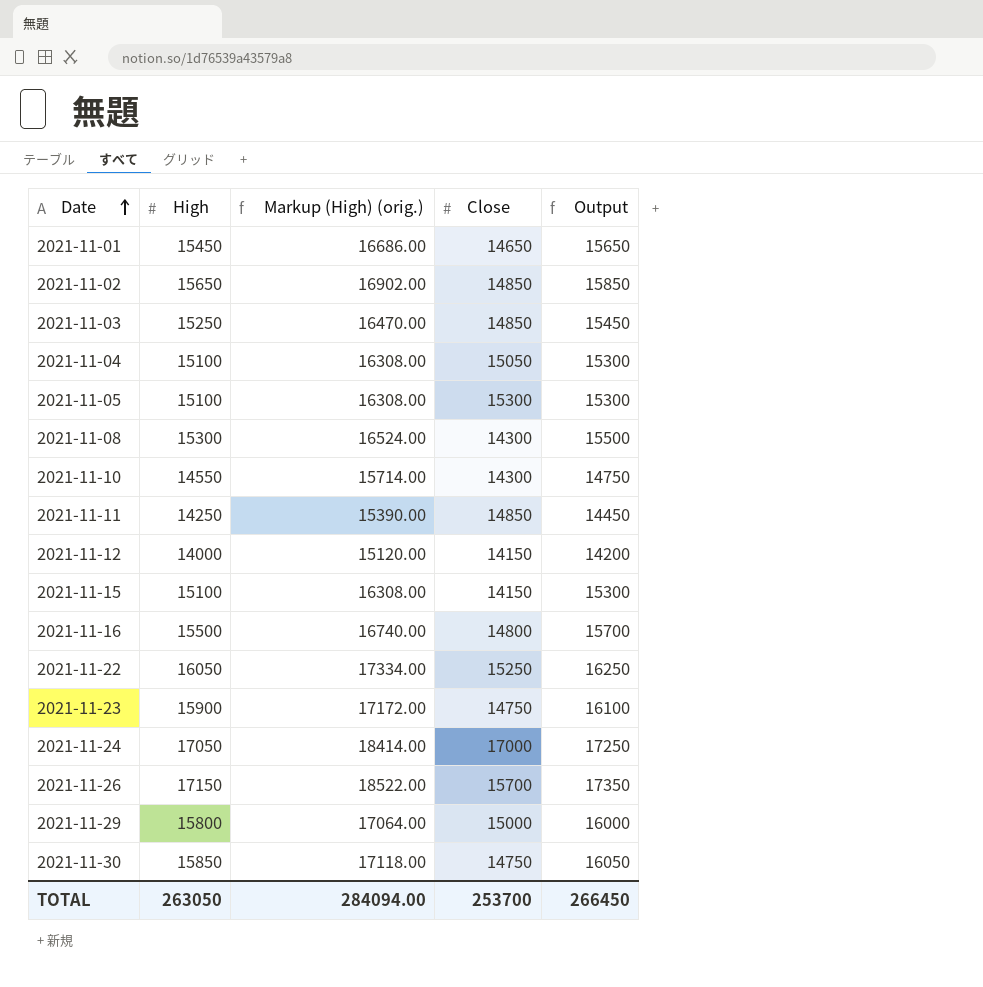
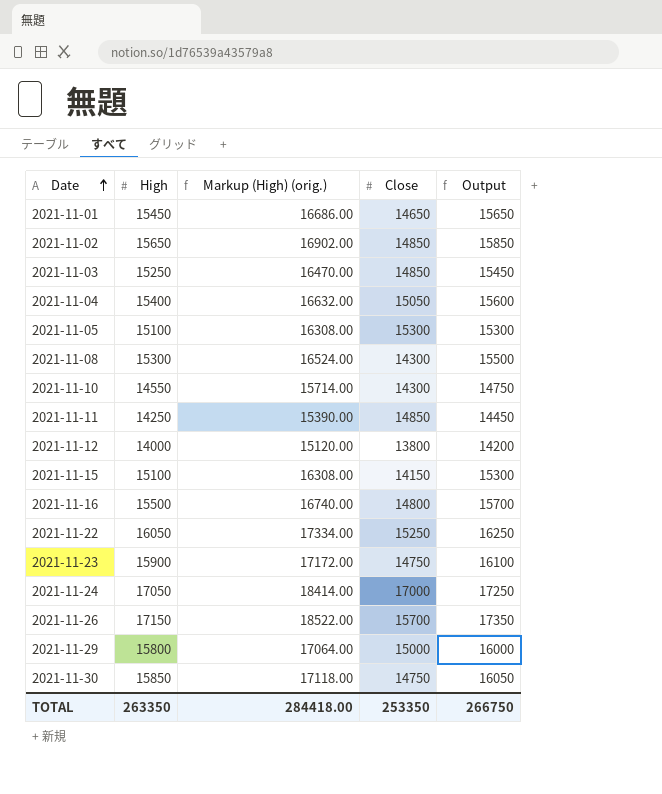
2021-11-04 | High: 15100 -> 15400
2021-11-04 | Markup (High) (orig.): 16308.00 -> 16632.00
2021-11-04 | Output: 15300 -> 15600
2021-11-12 | Close: 14150 -> 13800
TOTAL | High: 263050 -> 263350
TOTAL | Markup (High) (orig.): 284094.00 -> 284418.00
TOTAL | Close: 253700 -> 253350
TOTAL | Output: 266450 -> 266750

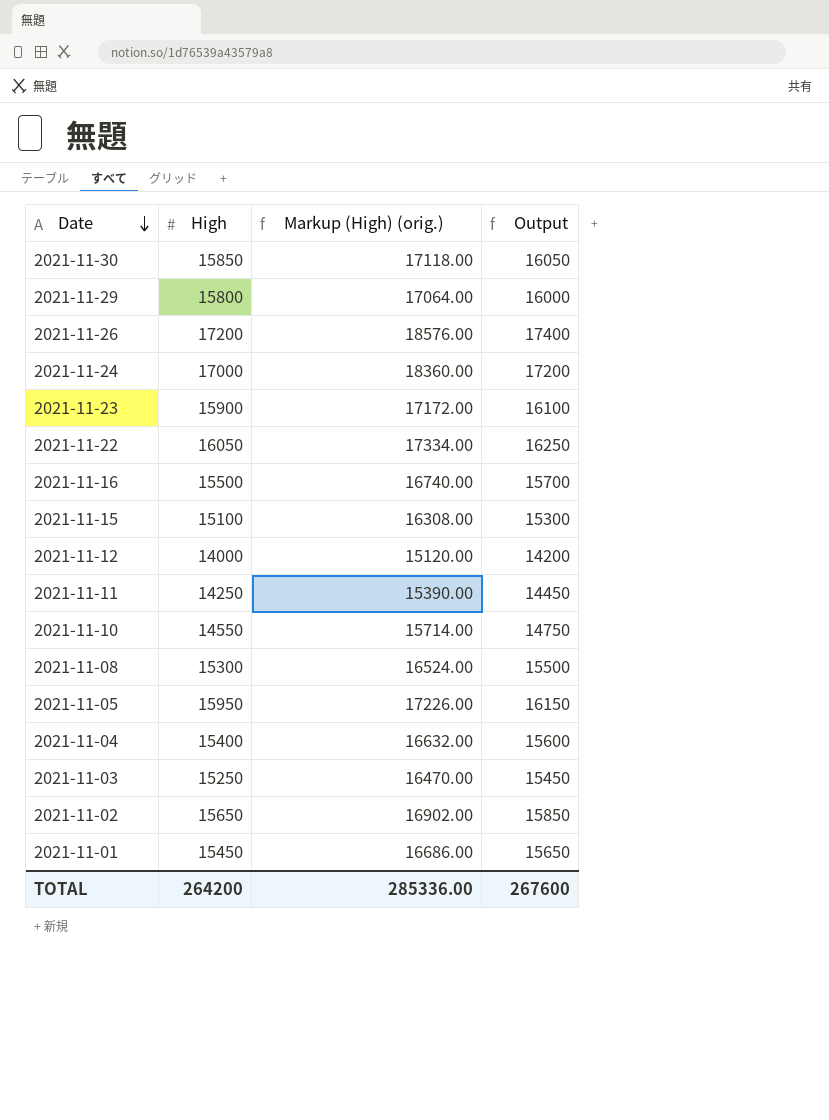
row order: Date ascending -> Date descending
column Close | position: 4 -> none
2021-11-26 | High: 17150 -> 17200
2021-11-26 | Markup (High) (orig.): 18522.00 -> 18576.00
2021-11-26 | Output: 17350 -> 17400
2021-11-24 | High: 17050 -> 17000
2021-11-24 | Markup (High) (orig.): 18414.00 -> 18360.00
2021-11-24 | Output: 17250 -> 17200
2021-11-05 | High: 15100 -> 15950
2021-11-05 | Markup (High) (orig.): 16308.00 -> 17226.00
2021-11-05 | Output: 15300 -> 16150
TOTAL | High: 263350 -> 264200
TOTAL | Markup (High) (orig.): 284418.00 -> 285336.00
TOTAL | Output: 266750 -> 267600

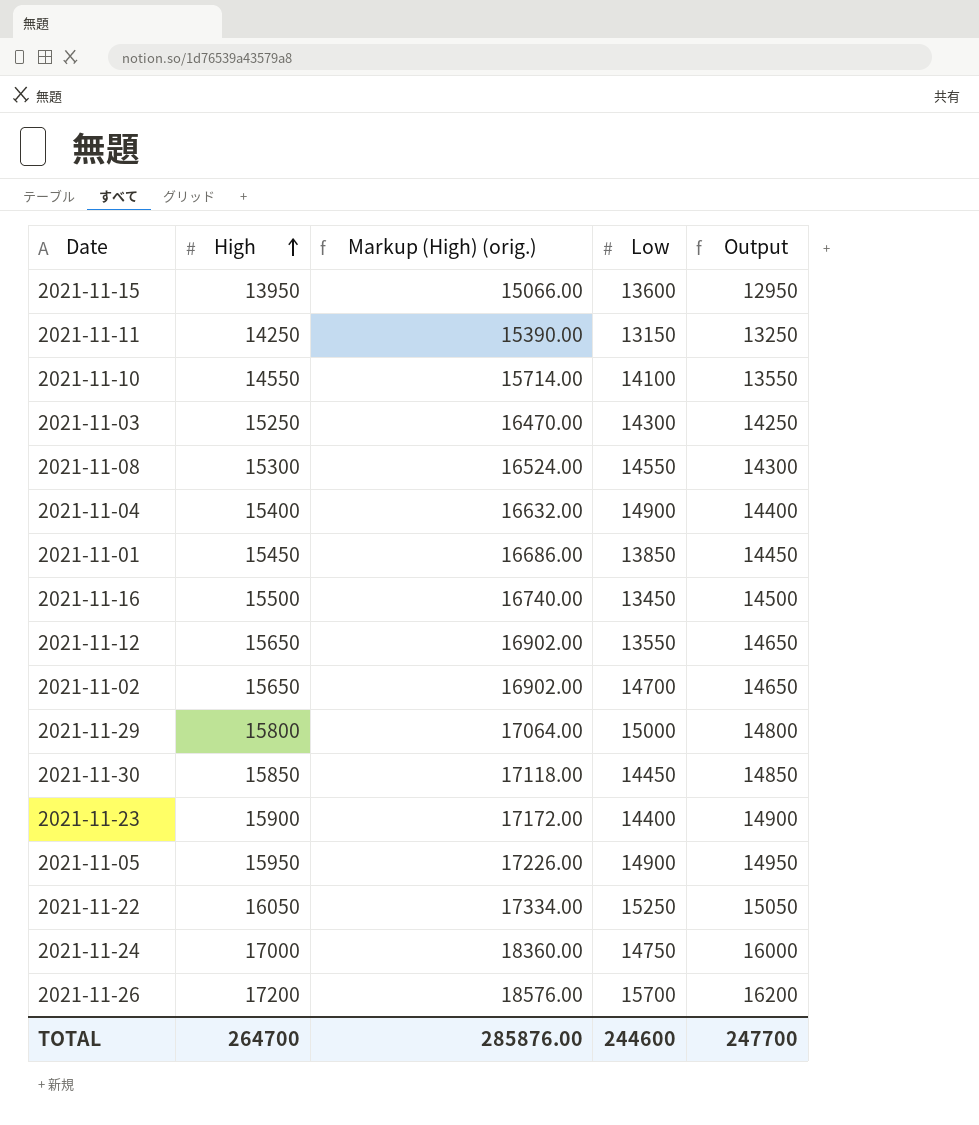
row order: Date descending -> High ascending
column Low | position: none -> 4
column Output | formula: [High] + 200 -> [High] - 1000
2021-11-15 | High: 15100 -> 13950
2021-11-15 | Markup (High) (orig.): 16308.00 -> 15066.00
2021-11-12 | High: 14000 -> 15650
2021-11-12 | Markup (High) (orig.): 15120.00 -> 16902.00
TOTAL | High: 264200 -> 264700
TOTAL | Markup (High) (orig.): 285336.00 -> 285876.00
TOTAL | Output: 267600 -> 247700

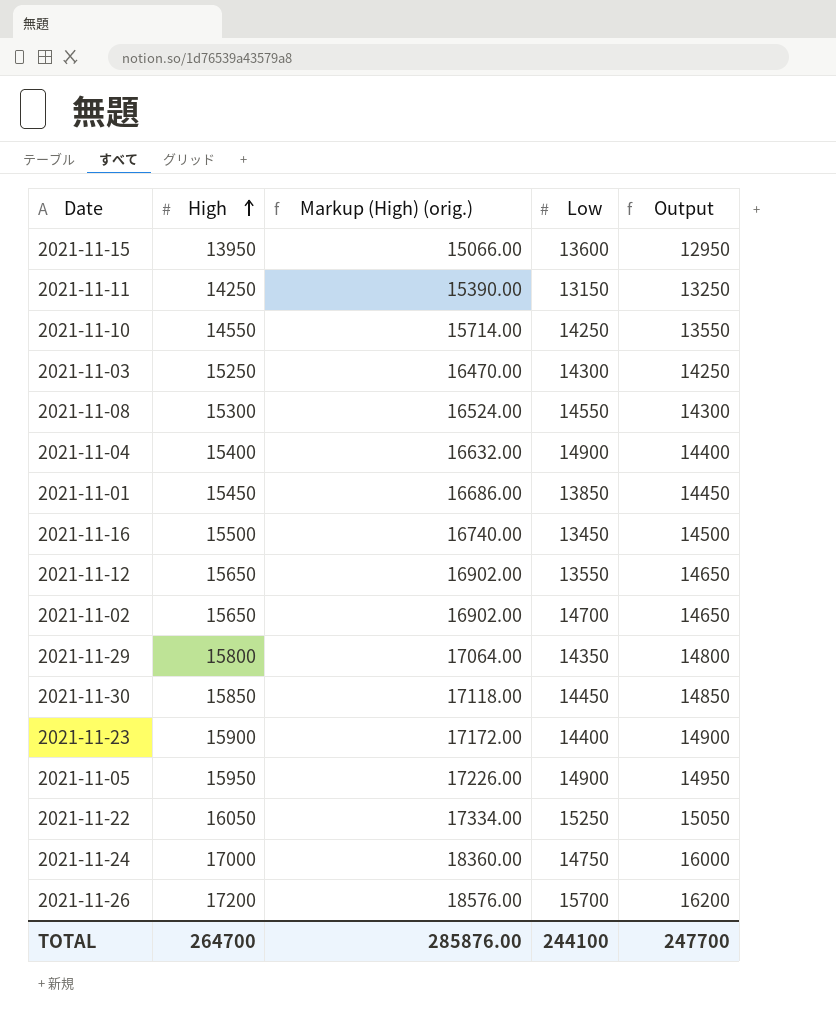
2021-11-10 | Low: 14100 -> 14250
2021-11-29 | Low: 15000 -> 14350
TOTAL | Low: 244600 -> 244100

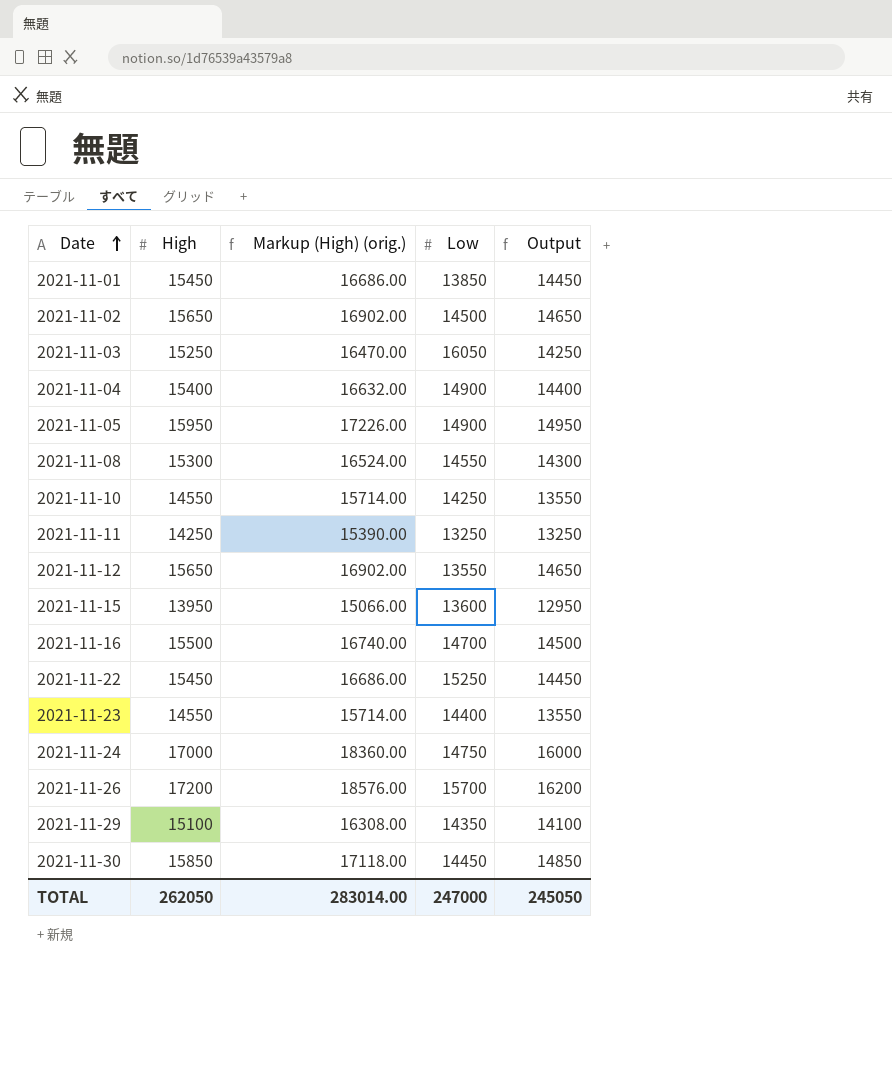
row order: High ascending -> Date ascending
2021-11-02 | Low: 14700 -> 14500
2021-11-03 | Low: 14300 -> 16050
2021-11-11 | Low: 13150 -> 13250
2021-11-16 | Low: 13450 -> 14700
2021-11-22 | High: 16050 -> 15450
2021-11-22 | Markup (High) (orig.): 17334.00 -> 16686.00
2021-11-22 | Output: 15050 -> 14450
2021-11-23 | High: 15900 -> 14550
2021-11-23 | Markup (High) (orig.): 17172.00 -> 15714.00
2021-11-23 | Output: 14900 -> 13550
2021-11-29 | High: 15800 -> 15100
2021-11-29 | Markup (High) (orig.): 17064.00 -> 16308.00
2021-11-29 | Output: 14800 -> 14100
TOTAL | High: 264700 -> 262050
TOTAL | Markup (High) (orig.): 285876.00 -> 283014.00
TOTAL | Low: 244100 -> 247000
TOTAL | Output: 247700 -> 245050

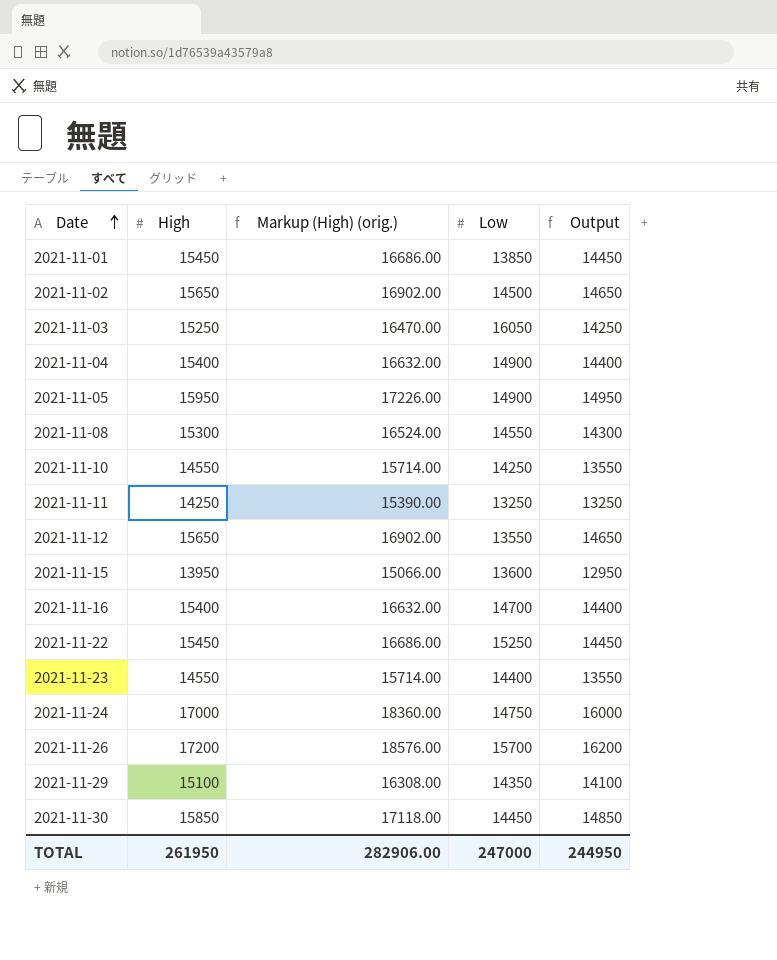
2021-11-16 | High: 15500 -> 15400
2021-11-16 | Markup (High) (orig.): 16740.00 -> 16632.00
2021-11-16 | Output: 14500 -> 14400
TOTAL | High: 262050 -> 261950
TOTAL | Markup (High) (orig.): 283014.00 -> 282906.00
TOTAL | Output: 245050 -> 244950

